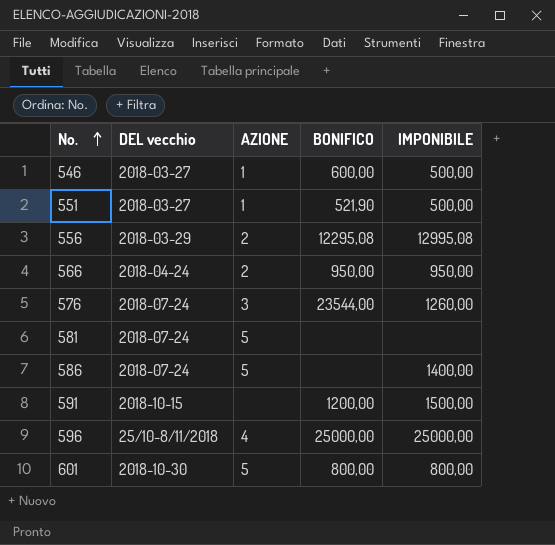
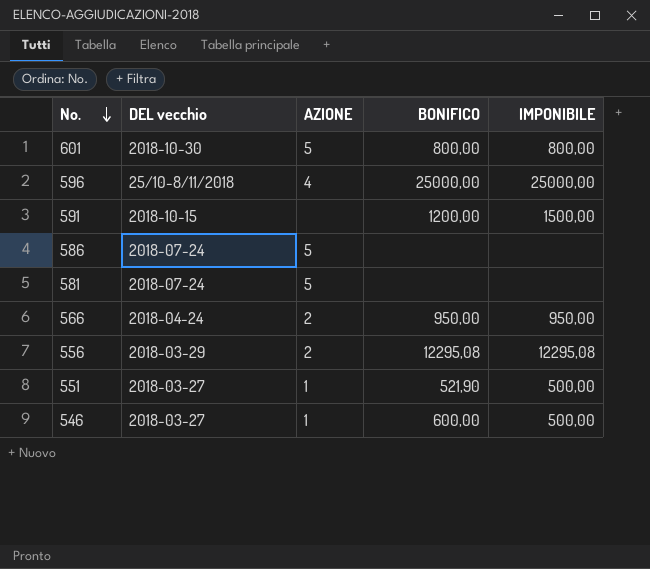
row order: No. ascending -> No. descending
row 576: 2018-07-24 | 3 | 23544,00 | 1260,00 -> none
586 | IMPONIBILE: 1400,00 -> none
556 | IMPONIBILE: 12995,08 -> 12295,08

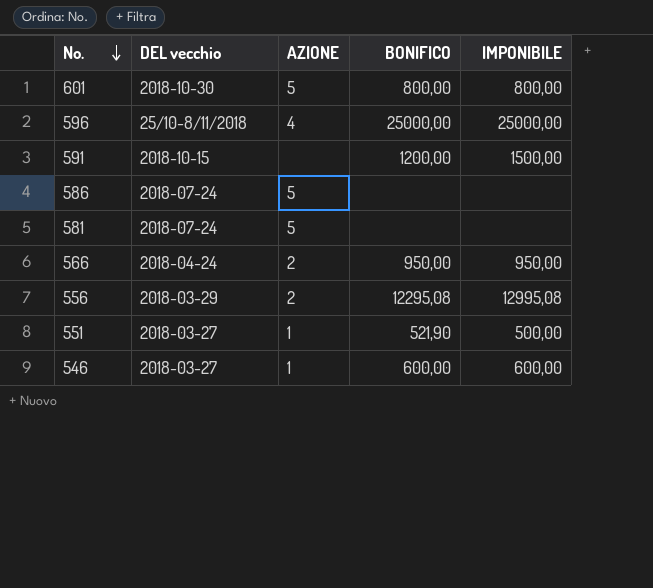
556 | IMPONIBILE: 12295,08 -> 12995,08
546 | IMPONIBILE: 500,00 -> 600,00

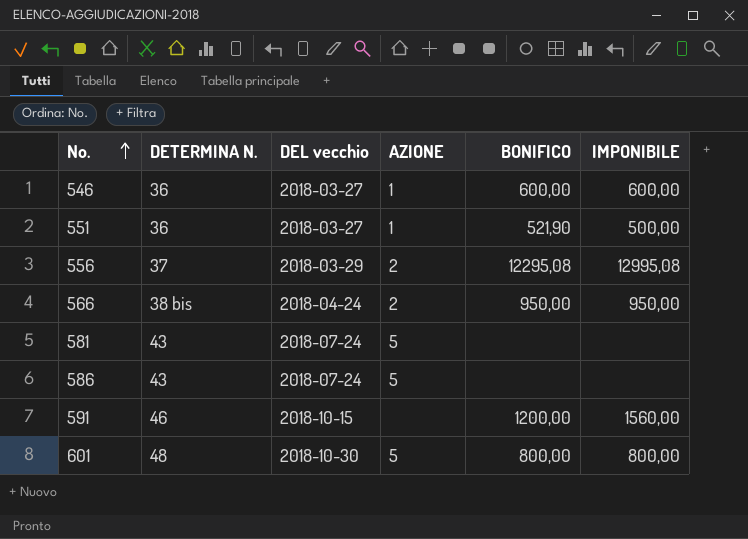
row order: No. descending -> No. ascending
column DETERMINA N. | position: none -> 2
row 596: 25/10-8/11/2018 | 4 | 25000,00 | 25000,00 -> none
591 | IMPONIBILE: 1500,00 -> 1560,00

